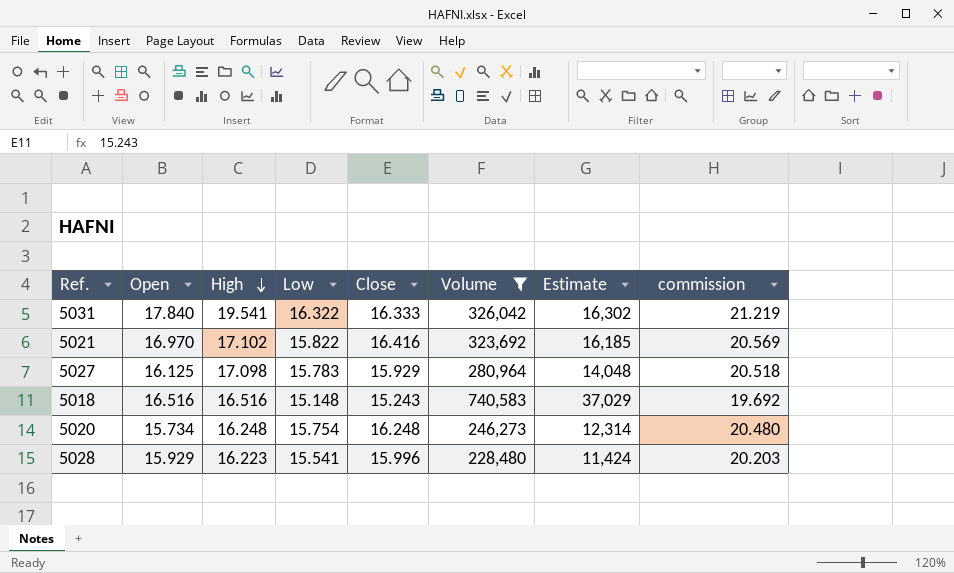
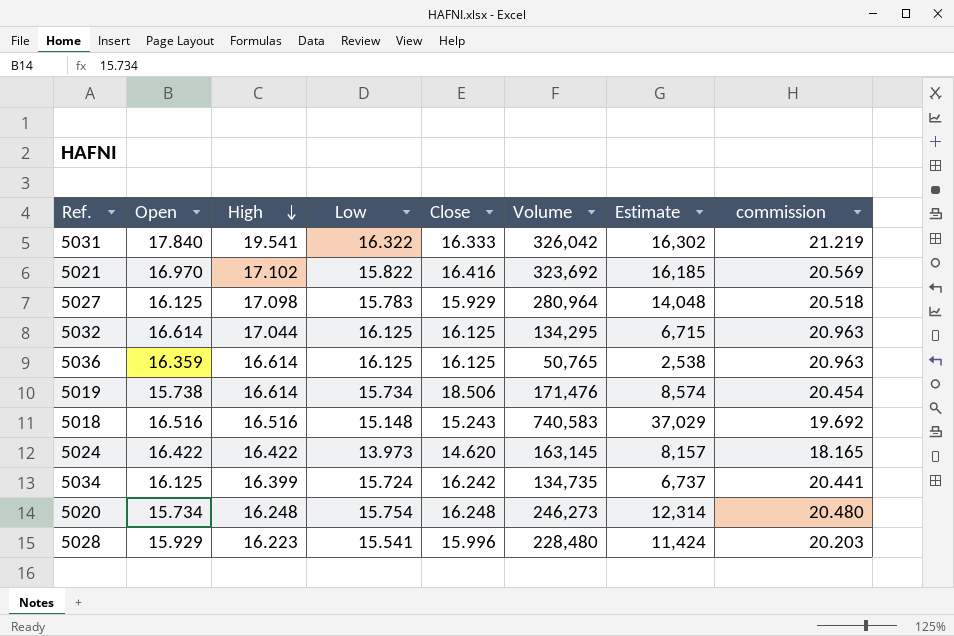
filter: Volume >= 228,480 -> none

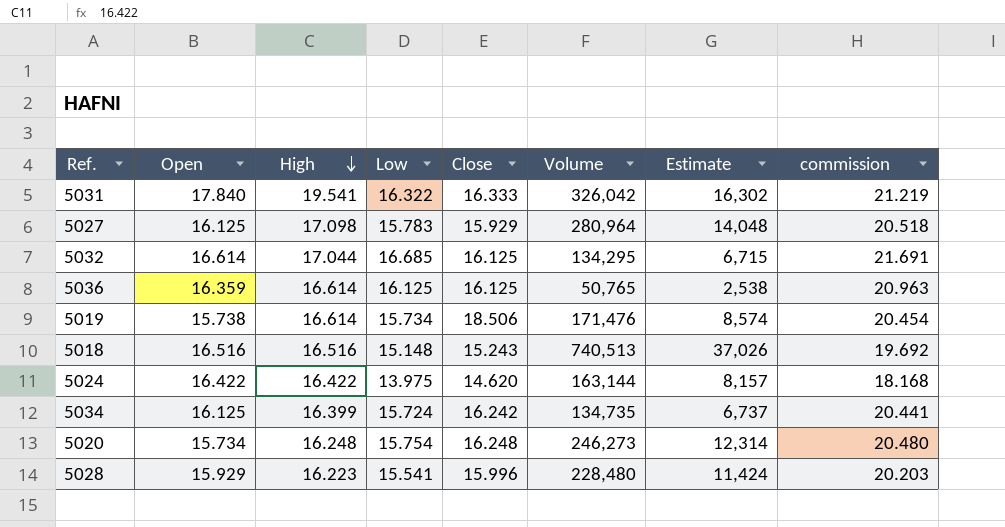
row 5021: 16.970 | 17.102 | 15.822 | 16.416 | 323,692 | 16,185 | 20.569 -> none
5032 | Low: 16.125 -> 16.685
5032 | commission: 20.963 -> 21.691
5018 | Volume: 740,583 -> 740,513
5018 | Estimate: 37,029 -> 37,026
5024 | Low: 13.973 -> 13.975
5024 | Volume: 163,145 -> 163,144
5024 | commission: 18.165 -> 18.168

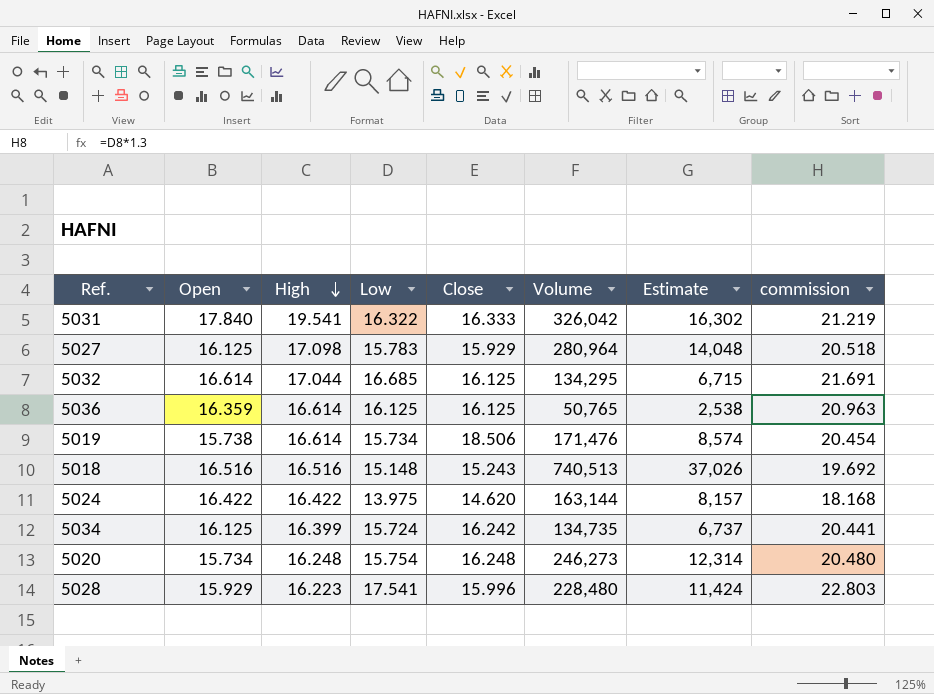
5028 | Low: 15.541 -> 17.541
5028 | commission: 20.203 -> 22.803

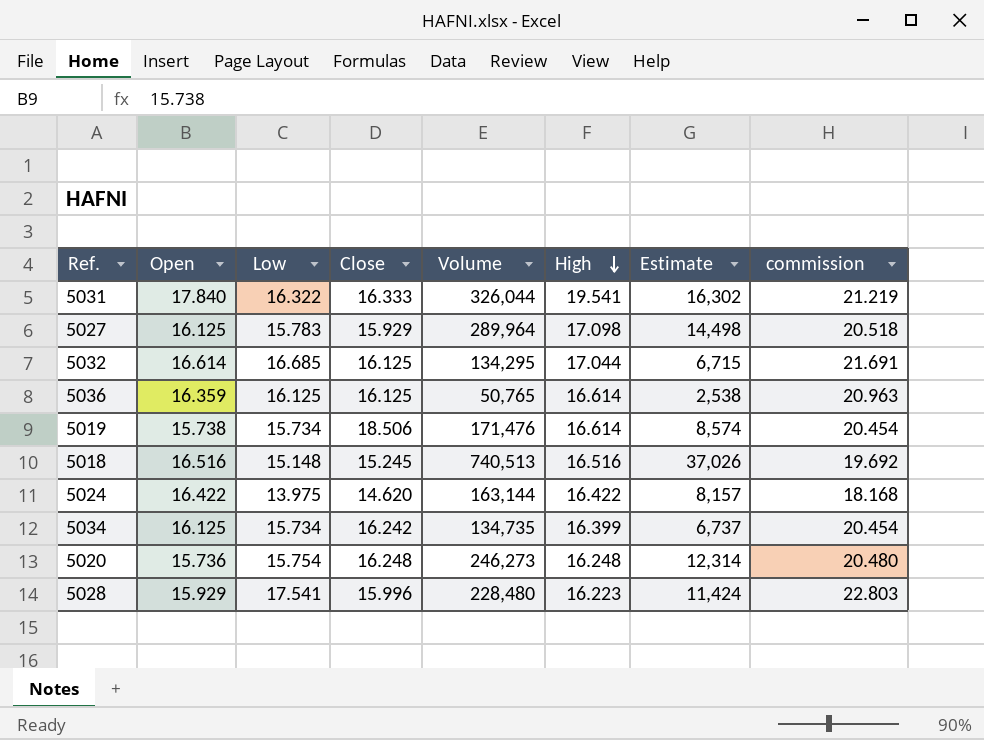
column High | position: 3 -> 6
5031 | Volume: 326,042 -> 326,044
5027 | Volume: 280,964 -> 289,964
5027 | Estimate: 14,048 -> 14,498
5018 | Close: 15.243 -> 15.245
5034 | Low: 15.724 -> 15.734
5034 | commission: 20.441 -> 20.454
5020 | Open: 15.734 -> 15.736

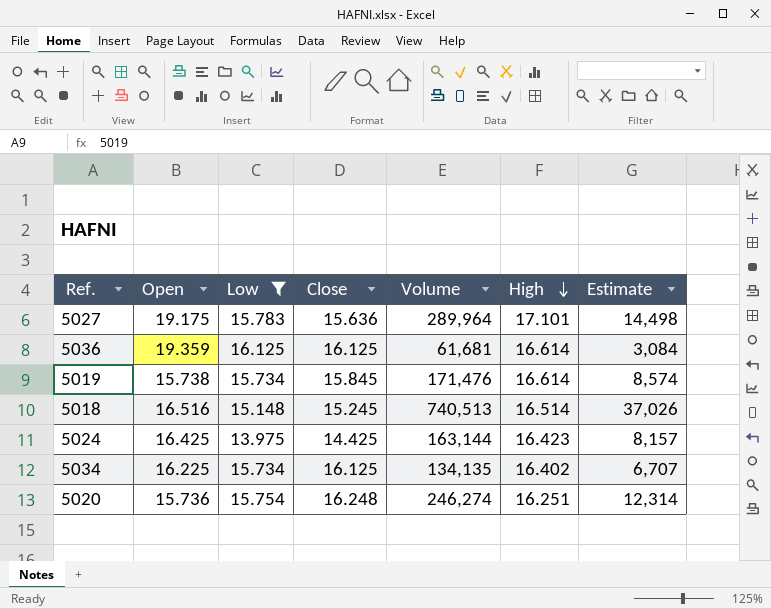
filter: none -> Low <= 16.125
column commission | formula: [Low] * 1.3 -> none
5027 | Open: 16.125 -> 19.175
5027 | Close: 15.929 -> 15.636
5027 | High: 17.098 -> 17.101
5036 | Open: 16.359 -> 19.359
5036 | Volume: 50,765 -> 61,681
5036 | Estimate: 2,538 -> 3,084
5019 | Close: 18.506 -> 15.845
5018 | High: 16.516 -> 16.514
5024 | Open: 16.422 -> 16.425
5024 | Close: 14.620 -> 14.425
5024 | High: 16.422 -> 16.423
5034 | Open: 16.125 -> 16.225
5034 | Close: 16.242 -> 16.125
5034 | Volume: 134,735 -> 134,135
5034 | High: 16.399 -> 16.402
5034 | Estimate: 6,737 -> 6,707
5020 | Volume: 246,273 -> 246,274
5020 | High: 16.248 -> 16.251

